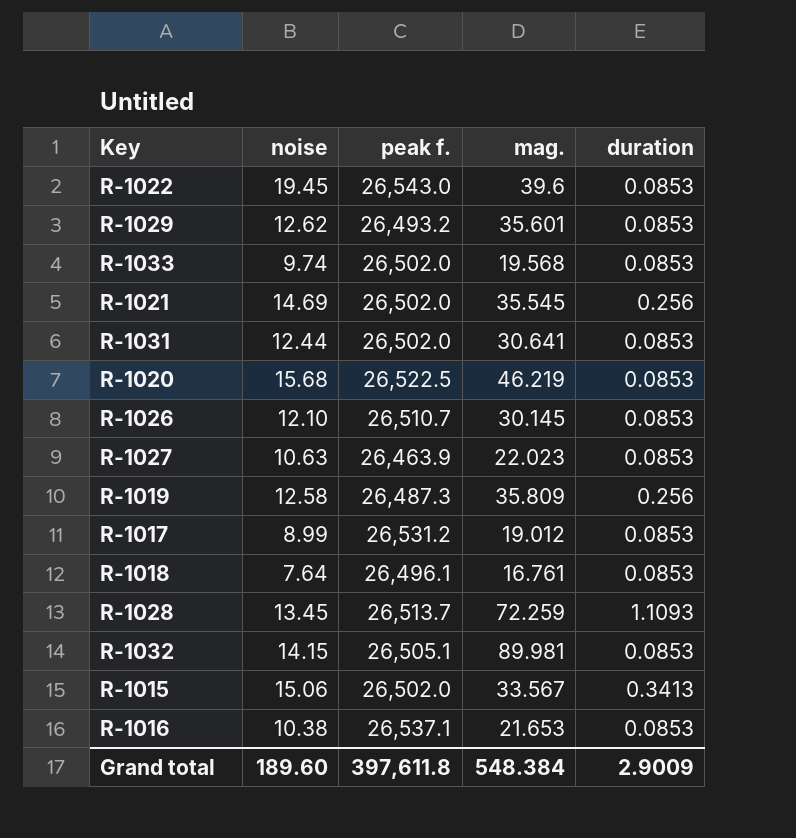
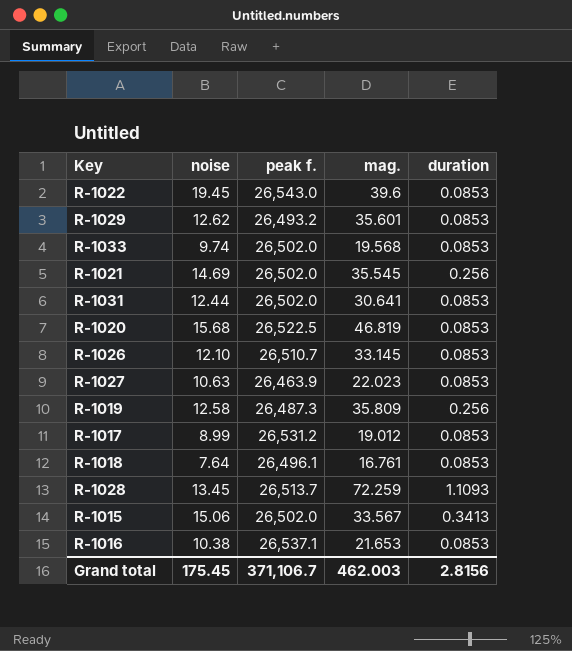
row R-1032: 14.15 | 26,505.1 | 89.981 | 0.0853 -> none
R-1020 | mag.: 46.219 -> 46.819
R-1026 | mag.: 30.145 -> 33.145
Grand total | noise: 189.60 -> 175.45
Grand total | peak f.: 397,611.8 -> 371,106.7
Grand total | mag.: 548.384 -> 462.003
Grand total | duration: 2.9009 -> 2.8156

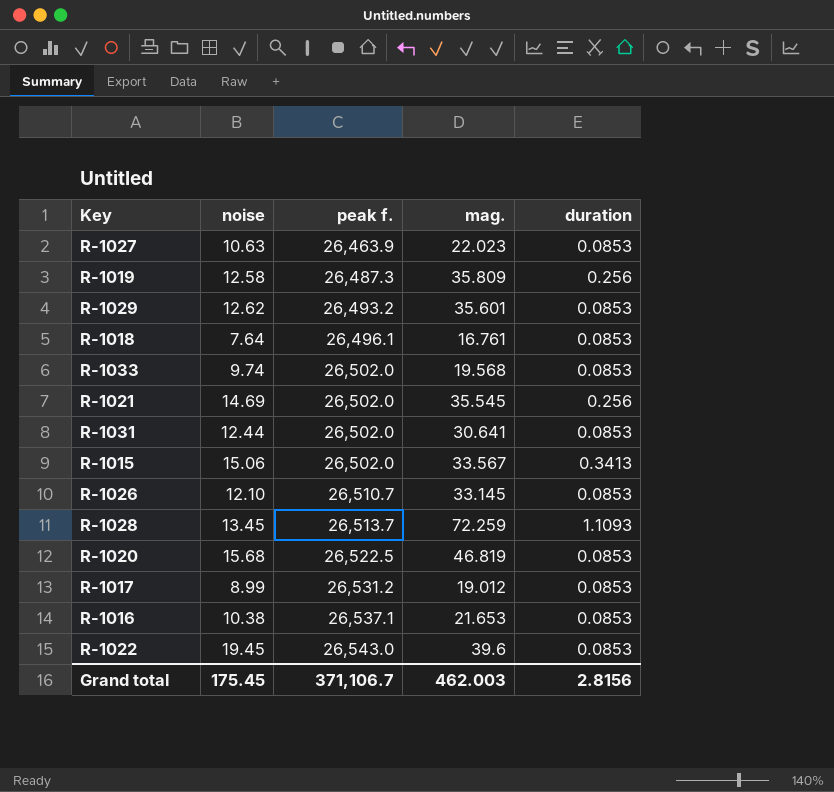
row order: none -> peak f. ascending

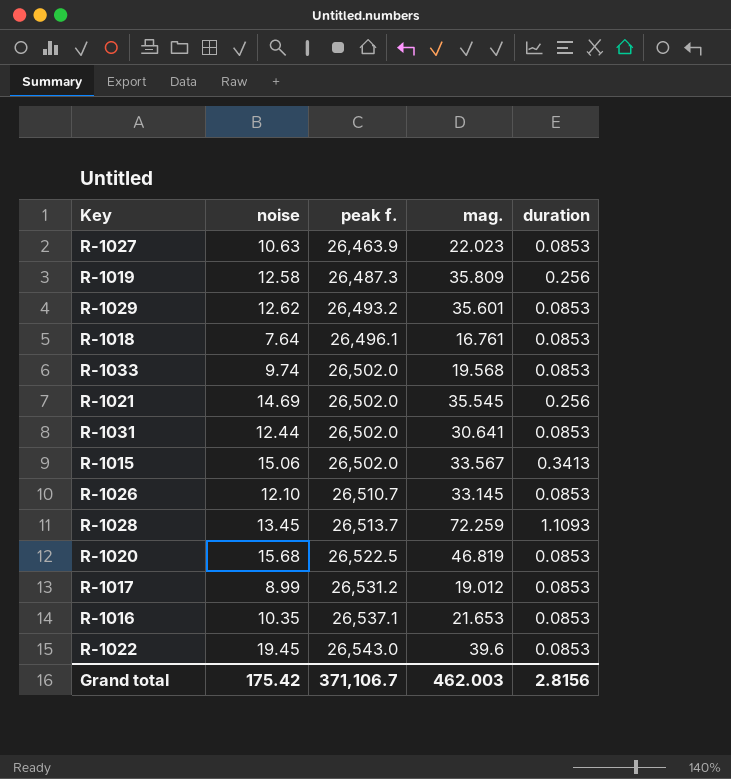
R-1016 | noise: 10.38 -> 10.35
Grand total | noise: 175.45 -> 175.42

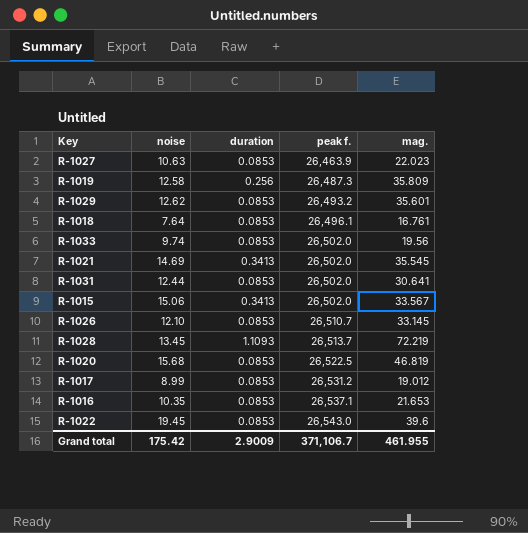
column duration | position: 5 -> 3
R-1033 | mag.: 19.568 -> 19.56
R-1021 | duration: 0.256 -> 0.3413
R-1028 | mag.: 72.259 -> 72.219
Grand total | duration: 2.8156 -> 2.9009
Grand total | mag.: 462.003 -> 461.955

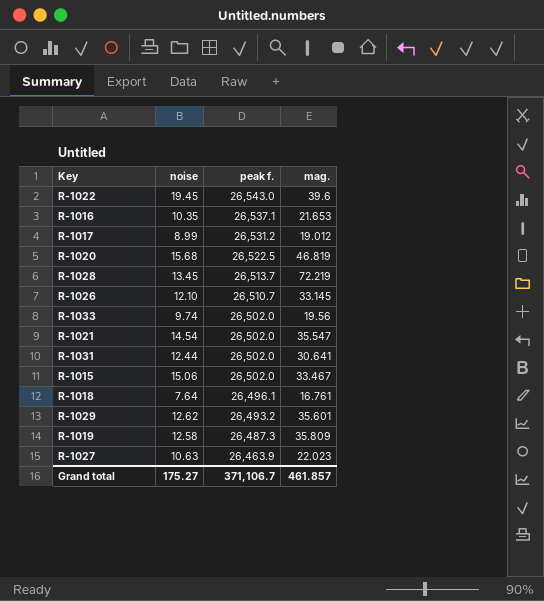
row order: peak f. ascending -> peak f. descending
column duration | position: 3 -> none
R-1021 | noise: 14.69 -> 14.54
R-1021 | mag.: 35.545 -> 35.547
R-1015 | mag.: 33.567 -> 33.467
Grand total | noise: 175.42 -> 175.27
Grand total | mag.: 461.955 -> 461.857

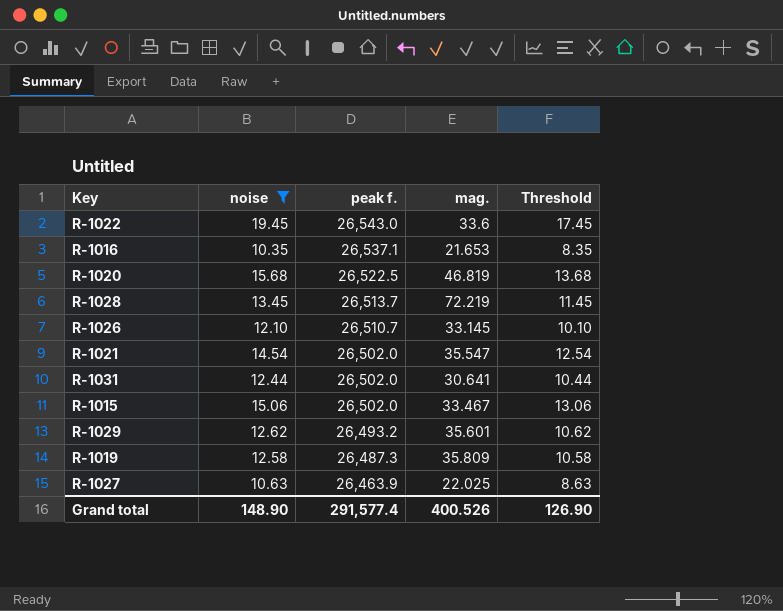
filter: none -> noise >= 10.35
column Threshold | formula: none -> [noise] - 2
R-1022 | mag.: 39.6 -> 33.6
R-1027 | mag.: 22.023 -> 22.025
Grand total | noise: 175.27 -> 148.90
Grand total | peak f.: 371,106.7 -> 291,577.4
Grand total | mag.: 461.857 -> 400.526

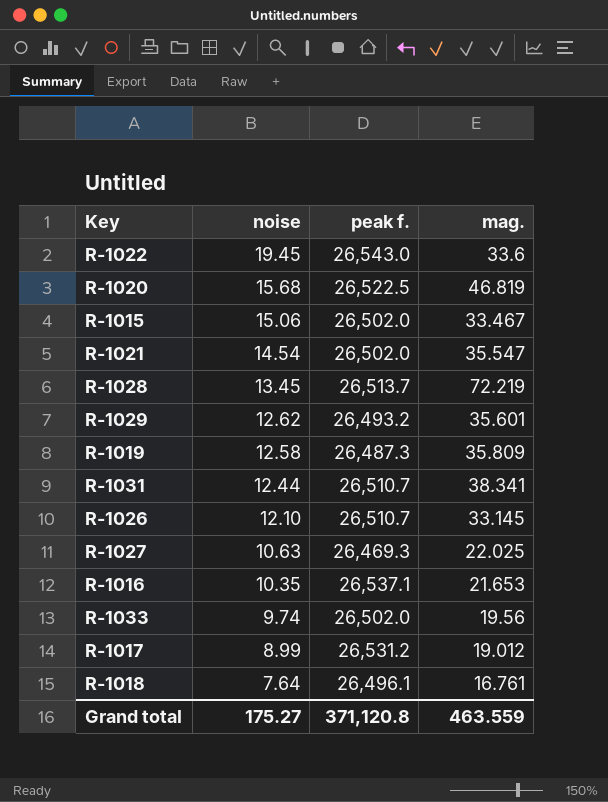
filter: noise >= 10.35 -> none
row order: peak f. descending -> noise descending
column Threshold | formula: [noise] - 2 -> none
R-1031 | peak f.: 26,502.0 -> 26,510.7
R-1031 | mag.: 30.641 -> 38.341
R-1027 | peak f.: 26,463.9 -> 26,469.3
Grand total | noise: 148.90 -> 175.27
Grand total | peak f.: 291,577.4 -> 371,120.8
Grand total | mag.: 400.526 -> 463.559

